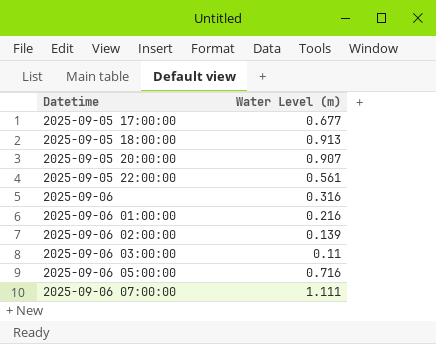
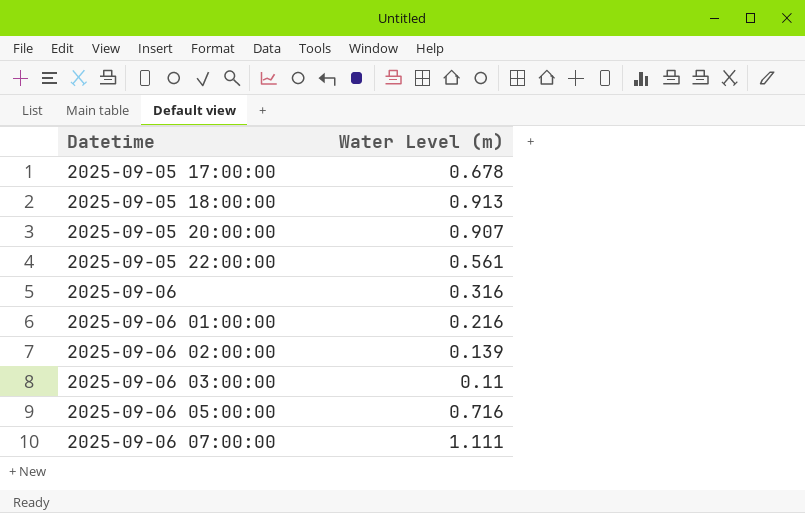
2025-09-05 17:00:00 | Water Level (m): 0.677 -> 0.678

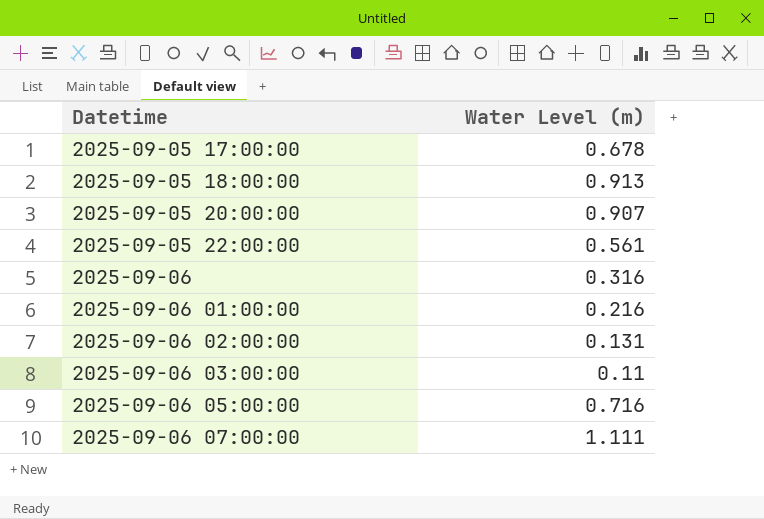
2025-09-06 02:00:00 | Water Level (m): 0.139 -> 0.131

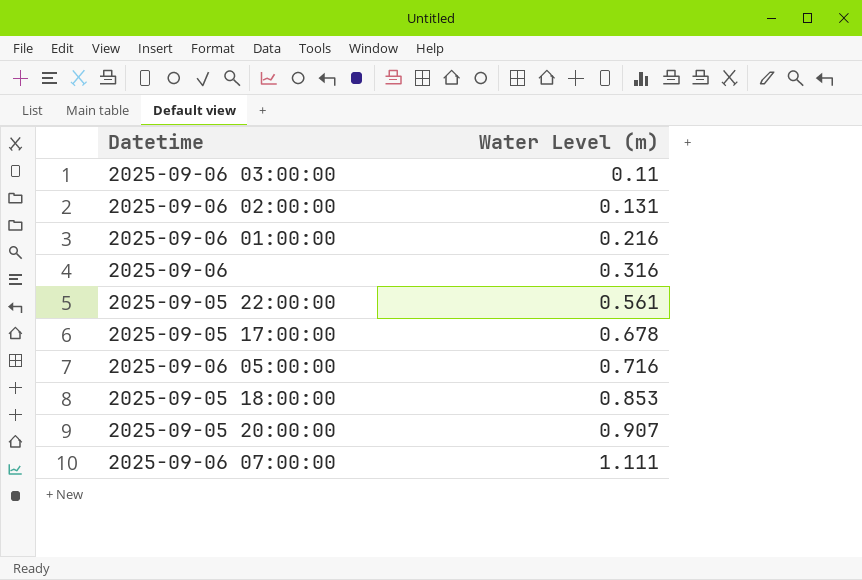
row order: Datetime ascending -> Water Level (m) ascending
2025-09-05 18:00:00 | Water Level (m): 0.913 -> 0.853

